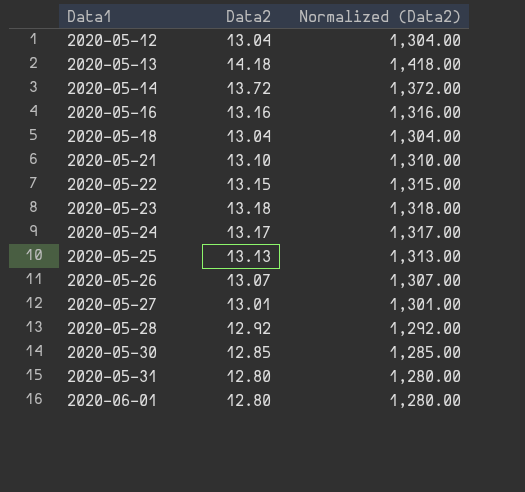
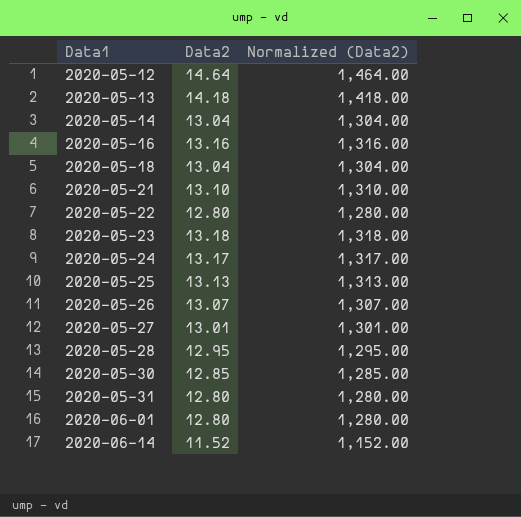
2020-05-12 | Data2: 13.04 -> 14.64
2020-05-12 | Normalized (Data2): 1,304.00 -> 1,464.00
2020-05-14 | Data2: 13.72 -> 13.04
2020-05-14 | Normalized (Data2): 1,372.00 -> 1,304.00
2020-05-22 | Data2: 13.15 -> 12.80
2020-05-22 | Normalized (Data2): 1,315.00 -> 1,280.00
2020-05-28 | Data2: 12.92 -> 12.95
2020-05-28 | Normalized (Data2): 1,292.00 -> 1,295.00
row 2020-06-14: none -> 11.52 | 1,152.00

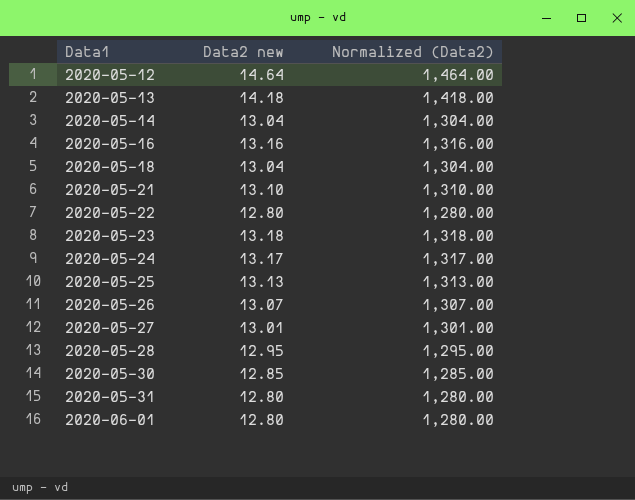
column name: Data2 -> Data2 new
row 2020-06-14: 11.52 | 1,152.00 -> none

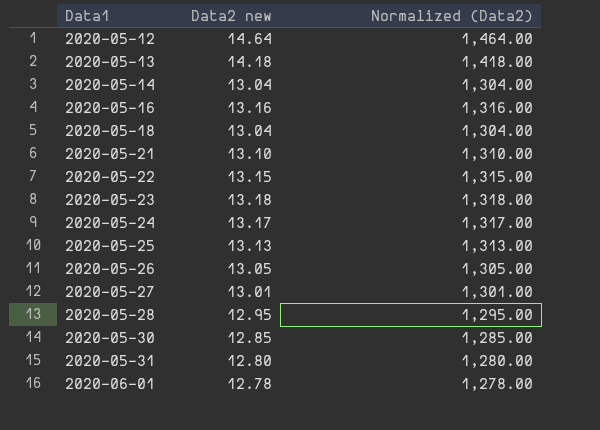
2020-05-22 | Data2 new: 12.80 -> 13.15
2020-05-22 | Normalized (Data2): 1,280.00 -> 1,315.00
2020-05-26 | Data2 new: 13.07 -> 13.05
2020-05-26 | Normalized (Data2): 1,307.00 -> 1,305.00
2020-06-01 | Data2 new: 12.80 -> 12.78
2020-06-01 | Normalized (Data2): 1,280.00 -> 1,278.00

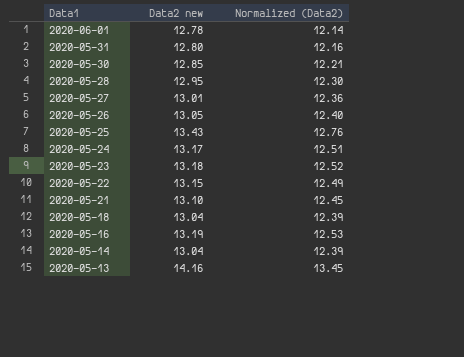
row order: Data1 ascending -> Data1 descending
column Normalized (Data2) | formula: [Data2 new] * 100 -> [Data2 new] * 0.95
row 2020-05-12: 14.64 | 1,464.00 -> none
2020-05-25 | Data2 new: 13.13 -> 13.43
2020-05-16 | Data2 new: 13.16 -> 13.19
2020-05-13 | Data2 new: 14.18 -> 14.16

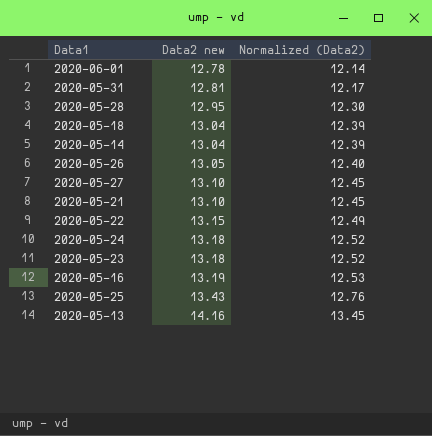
row order: Data1 descending -> Data2 new ascending
row 2020-05-30: 12.85 | 12.21 -> none
2020-05-31 | Data2 new: 12.80 -> 12.81
2020-05-31 | Normalized (Data2): 12.16 -> 12.17
2020-05-27 | Data2 new: 13.01 -> 13.10
2020-05-27 | Normalized (Data2): 12.36 -> 12.45
2020-05-24 | Data2 new: 13.17 -> 13.18
2020-05-24 | Normalized (Data2): 12.51 -> 12.52

